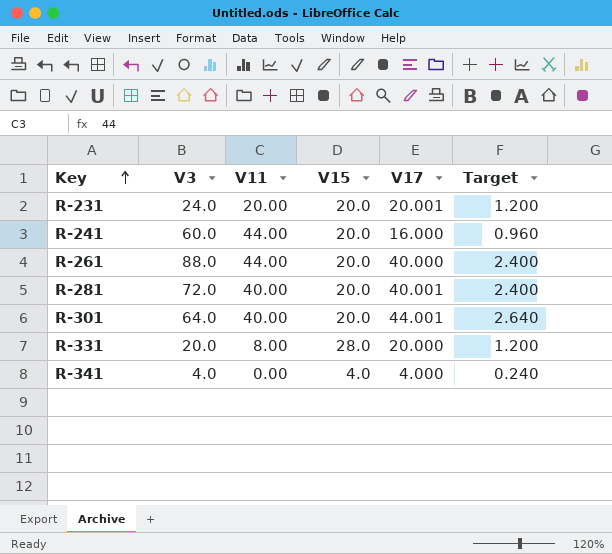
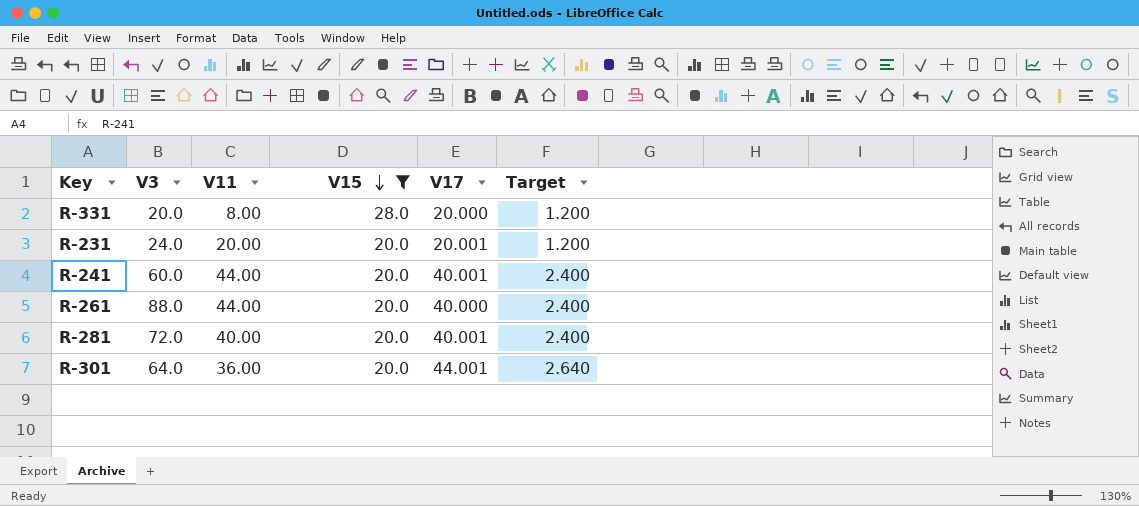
filter: none -> V15 != 4.0
row order: Key ascending -> V15 descending
R-241 | V17: 16.000 -> 40.001
R-241 | Target: 0.960 -> 2.400
R-301 | V11: 40.00 -> 36.00

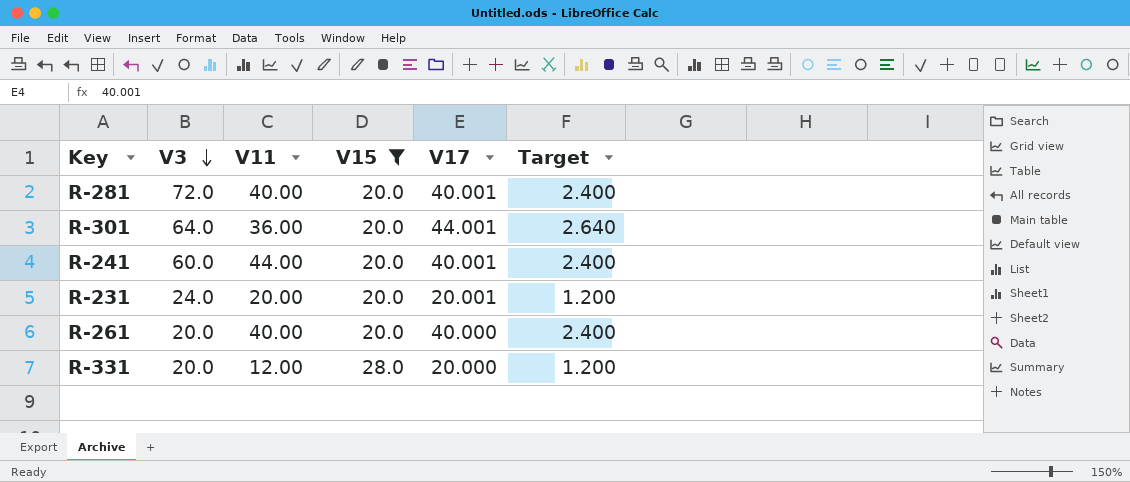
row order: V15 descending -> V3 descending
R-261 | V3: 88.0 -> 20.0
R-261 | V11: 44.00 -> 40.00
R-331 | V11: 8.00 -> 12.00

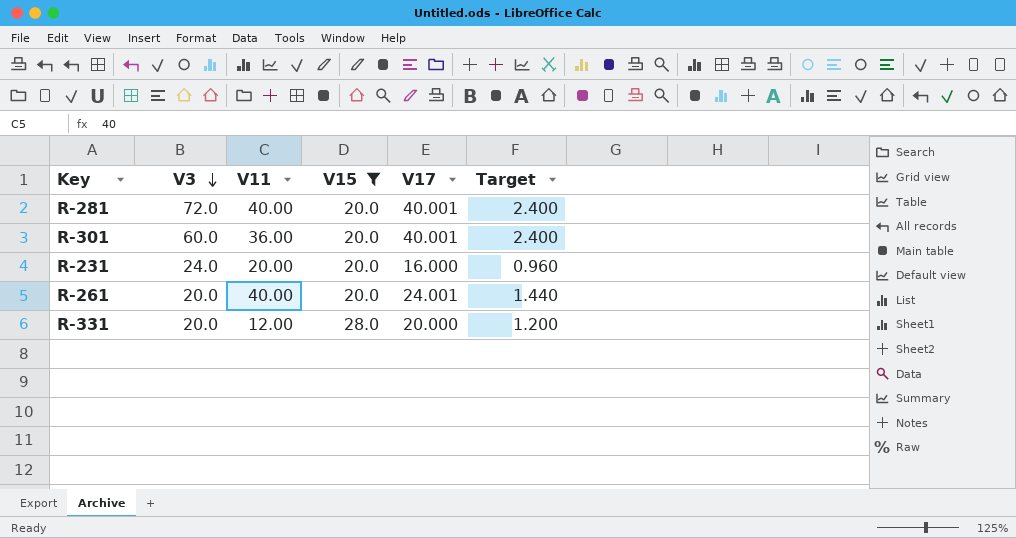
row R-241: 60.0 | 44.00 | 20.0 | 40.001 | 2.400 -> none
R-301 | V3: 64.0 -> 60.0
R-301 | V17: 44.001 -> 40.001
R-301 | Target: 2.640 -> 2.400
R-231 | V17: 20.001 -> 16.000
R-231 | Target: 1.200 -> 0.960
R-261 | V17: 40.000 -> 24.001
R-261 | Target: 2.400 -> 1.440

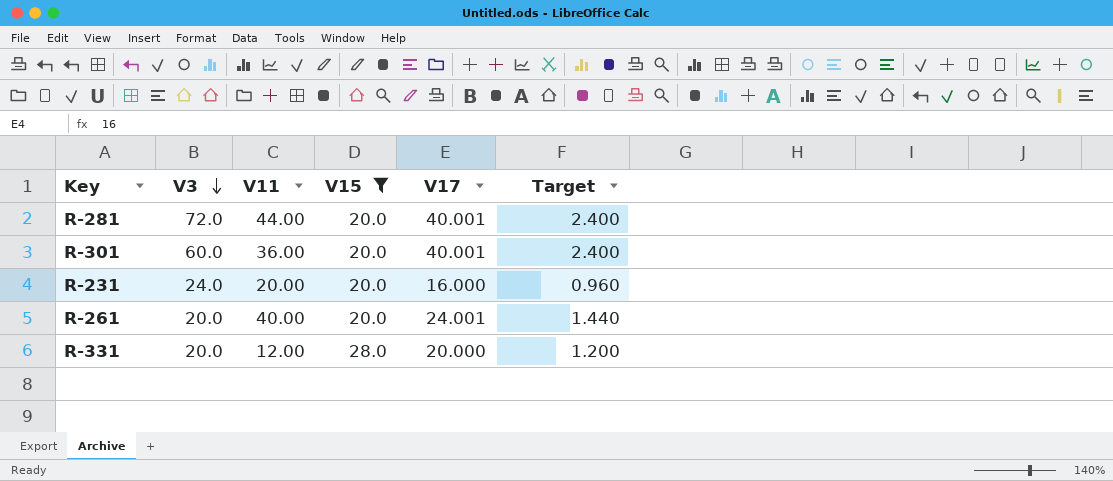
R-281 | V11: 40.00 -> 44.00

